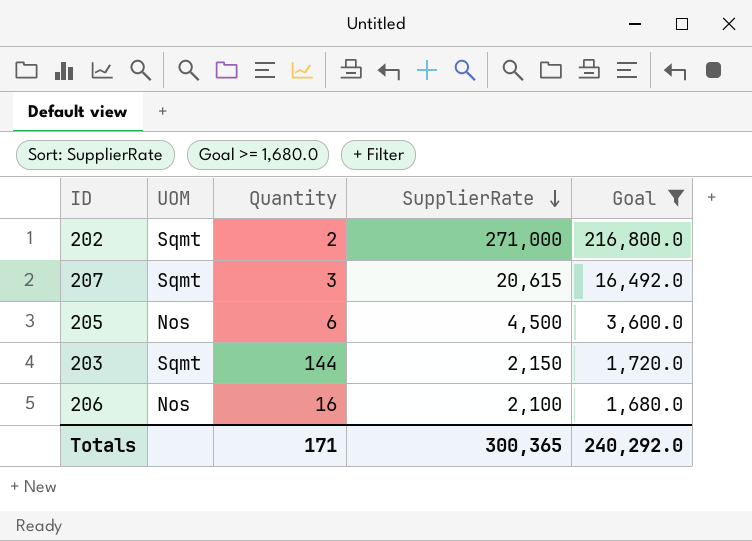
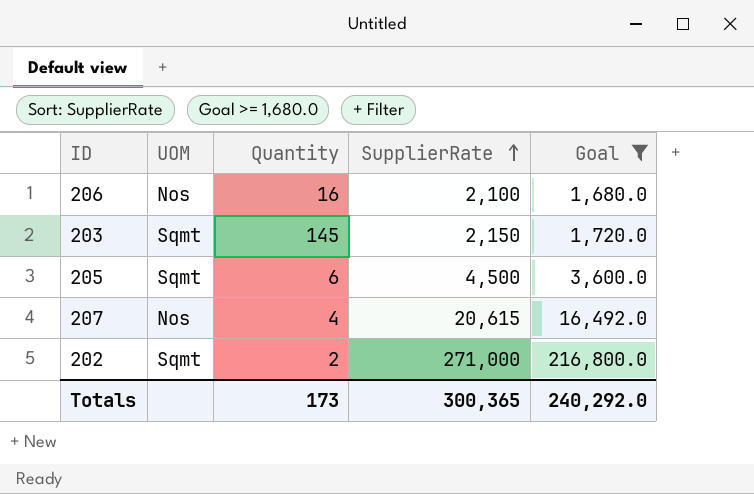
row order: SupplierRate descending -> SupplierRate ascending
203 | Quantity: 144 -> 145
205 | UOM: Nos -> Sqmt
207 | UOM: Sqmt -> Nos
207 | Quantity: 3 -> 4
Totals | Quantity: 171 -> 173

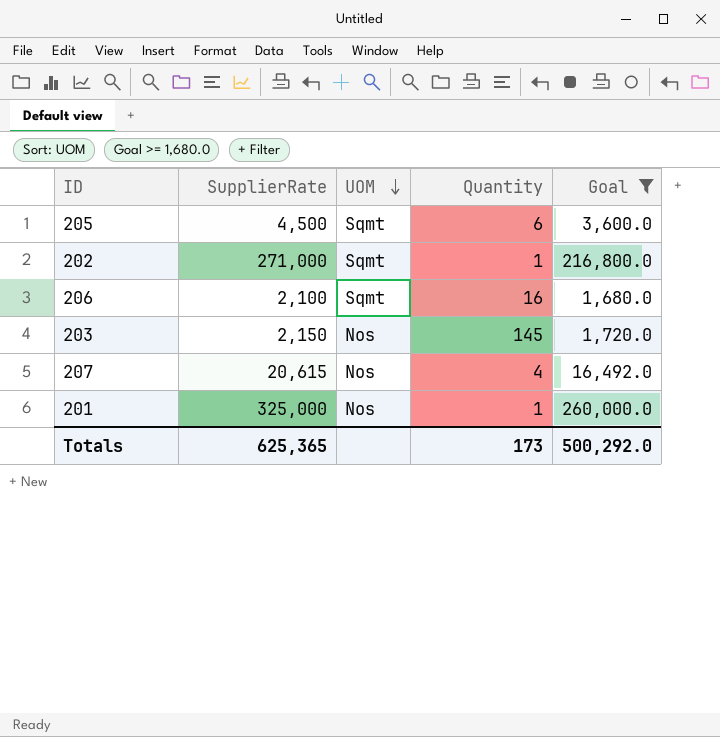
row order: SupplierRate ascending -> UOM descending
column SupplierRate | position: 4 -> 2
202 | Quantity: 2 -> 1
206 | UOM: Nos -> Sqmt
203 | UOM: Sqmt -> Nos
row 201: none -> 325,000 | Nos | 1 | 260,000.0
Totals | SupplierRate: 300,365 -> 625,365
Totals | Goal: 240,292.0 -> 500,292.0

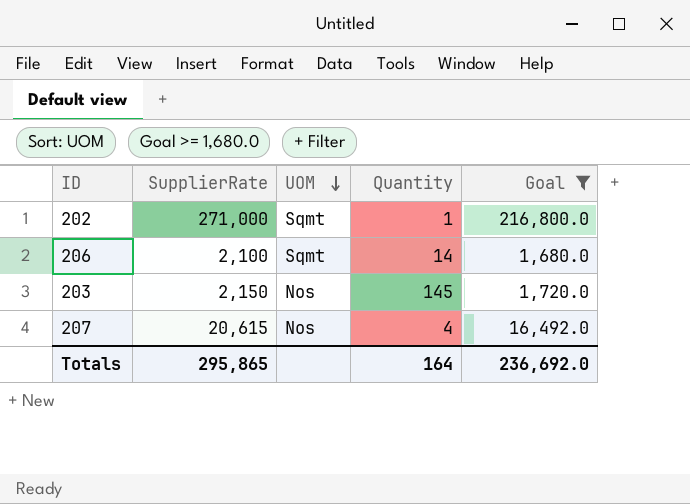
row 205: 4,500 | Sqmt | 6 | 3,600.0 -> none
row 201: 325,000 | Nos | 1 | 260,000.0 -> none
206 | Quantity: 16 -> 14
Totals | SupplierRate: 625,365 -> 295,865
Totals | Quantity: 173 -> 164
Totals | Goal: 500,292.0 -> 236,692.0

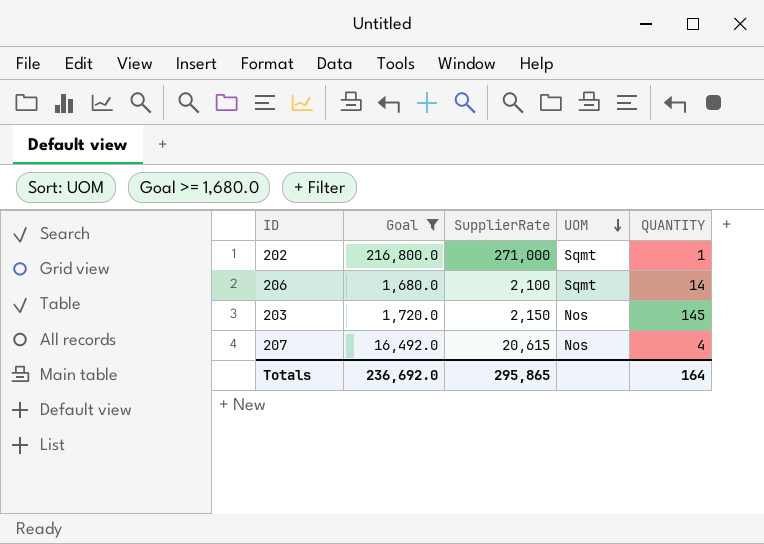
column Goal | position: 5 -> 2
column name: Quantity -> QUANTITY

